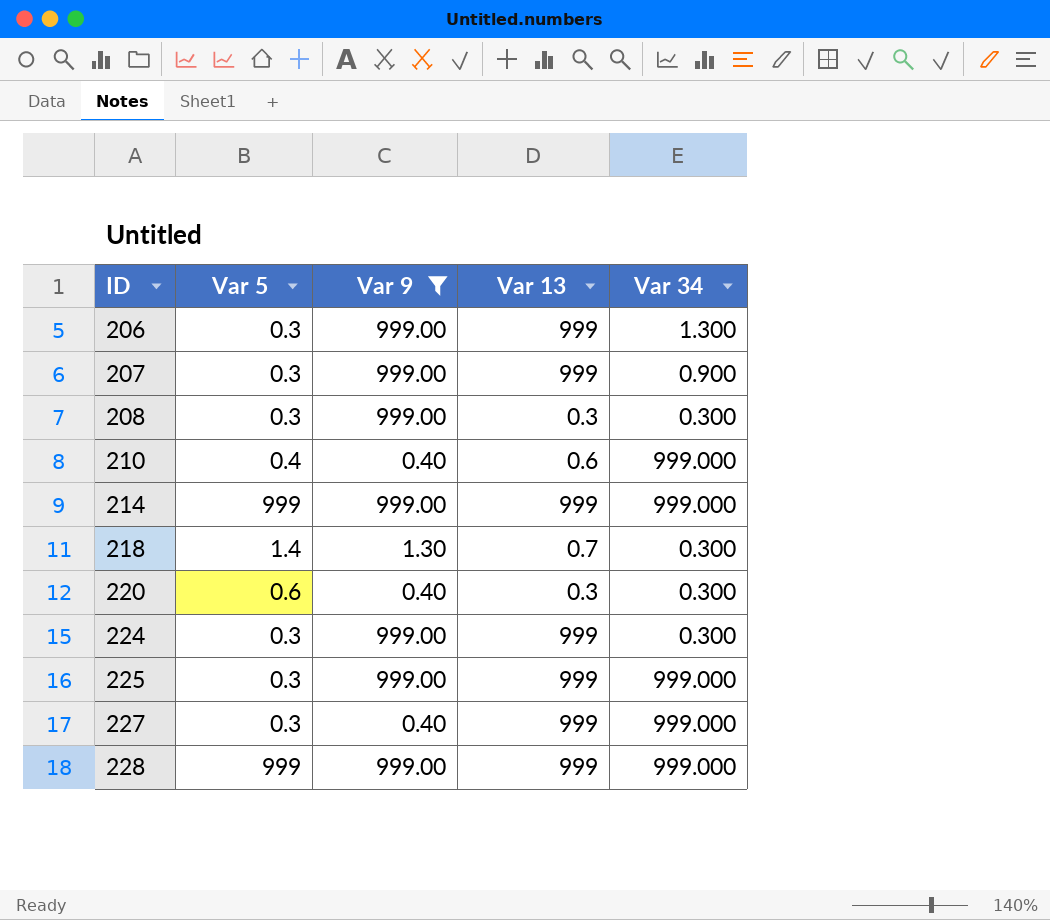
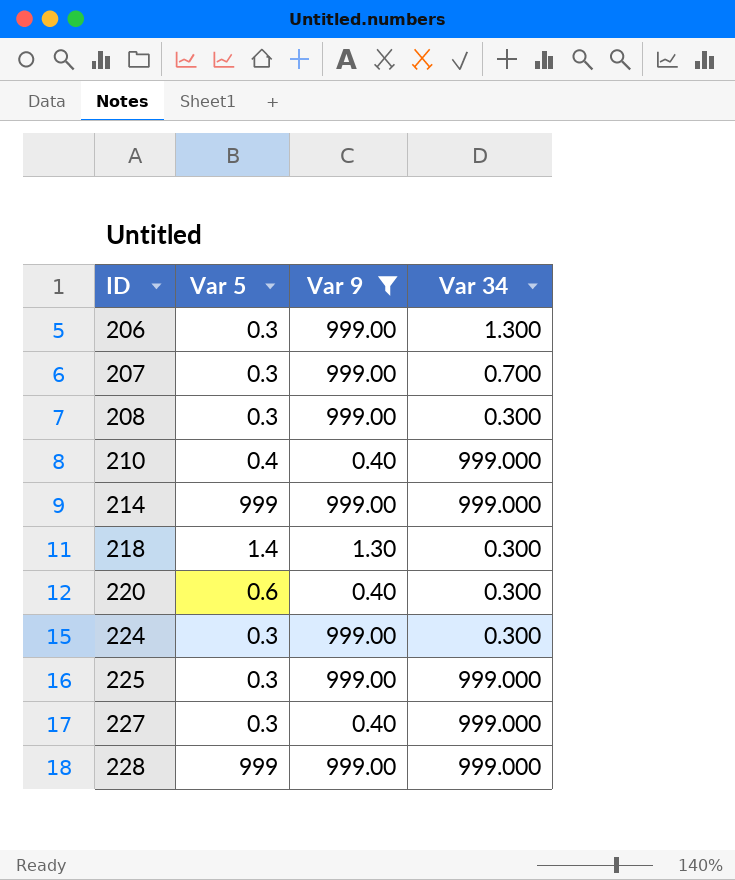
column Var 13 | position: 4 -> none
207 | Var 34: 0.900 -> 0.700

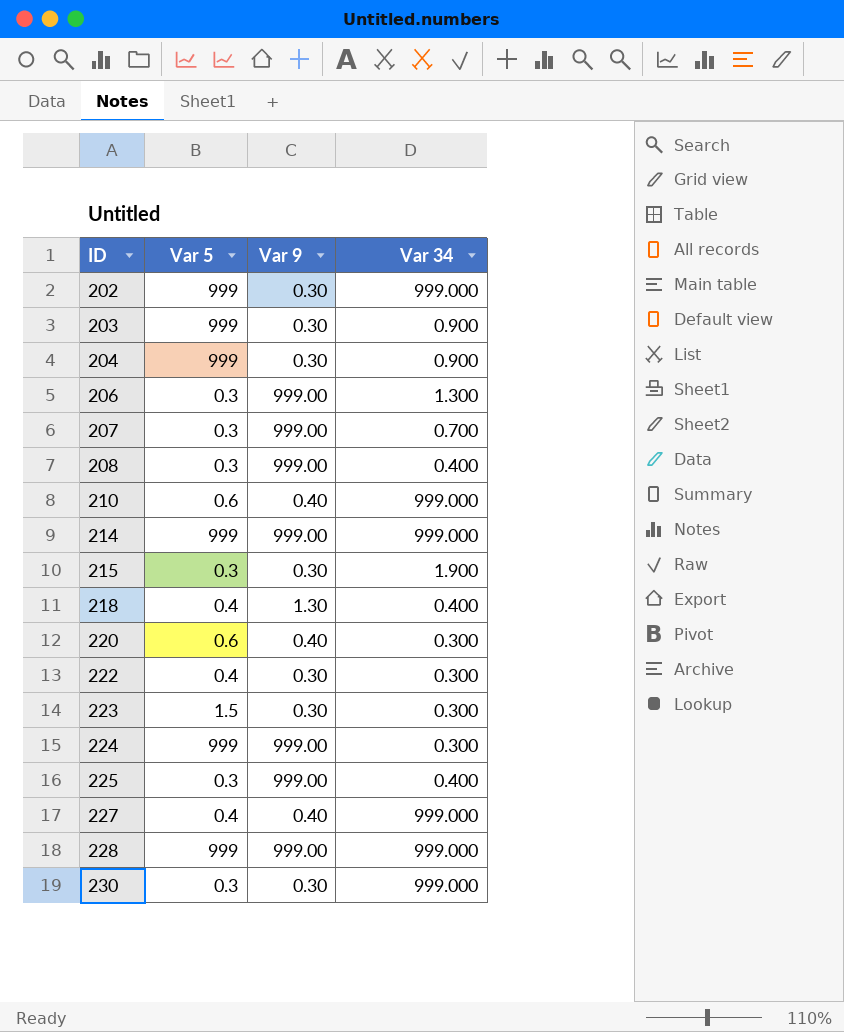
filter: Var 9 != 0.30 -> none
208 | Var 34: 0.300 -> 0.400
210 | Var 5: 0.4 -> 0.6
218 | Var 5: 1.4 -> 0.4
218 | Var 34: 0.300 -> 0.400
224 | Var 5: 0.3 -> 999
225 | Var 34: 999.000 -> 0.400
227 | Var 5: 0.3 -> 0.4

